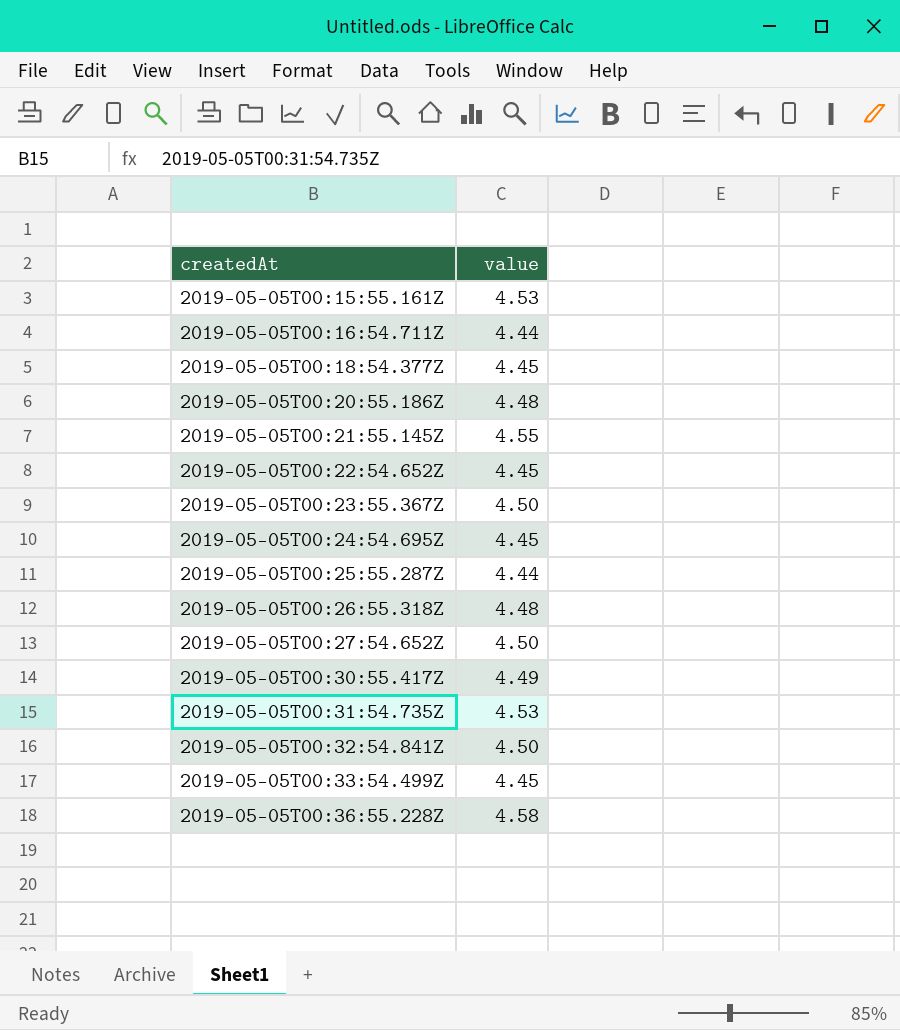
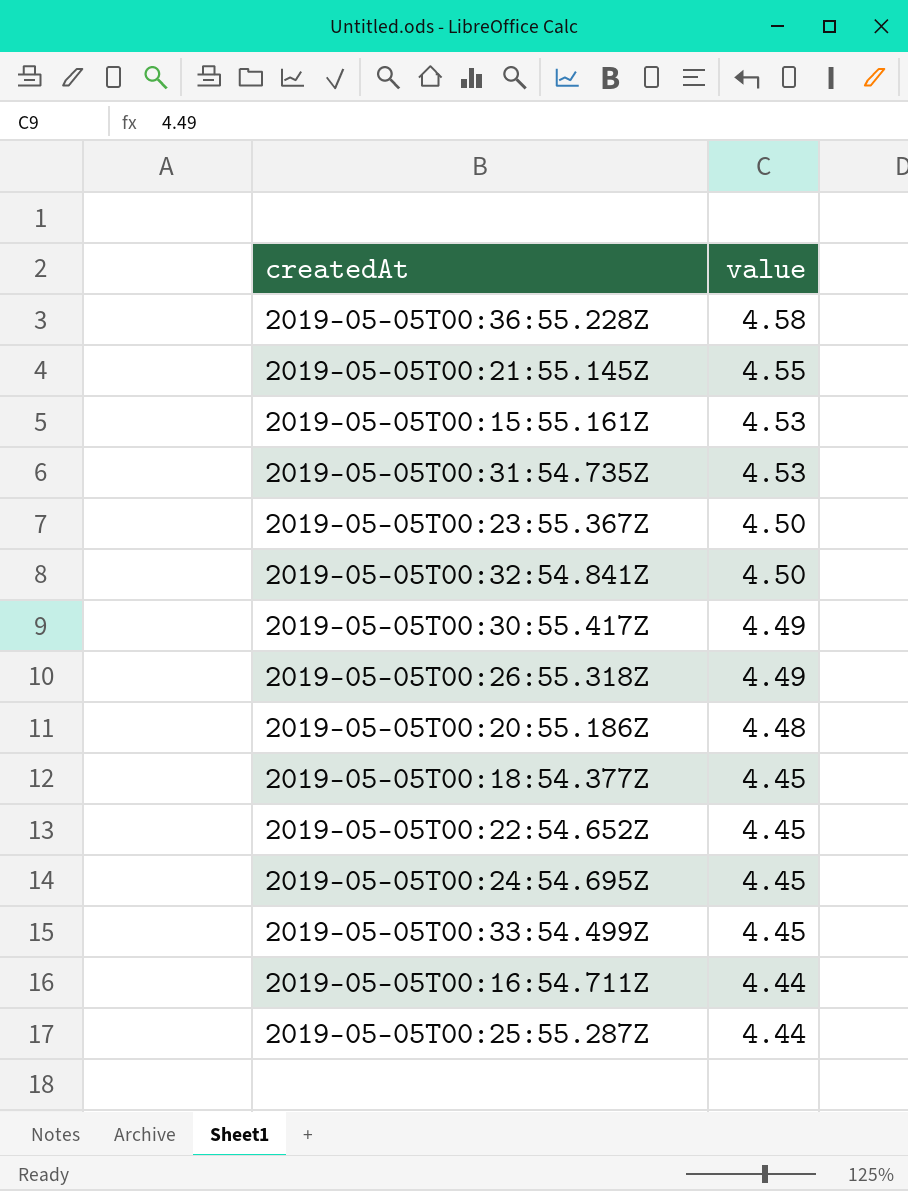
row order: createdAt ascending -> value descending
row 2019-05-05T00:27:54.652Z: 4.50 -> none
2019-05-05T00:26:55.318Z | value: 4.48 -> 4.49

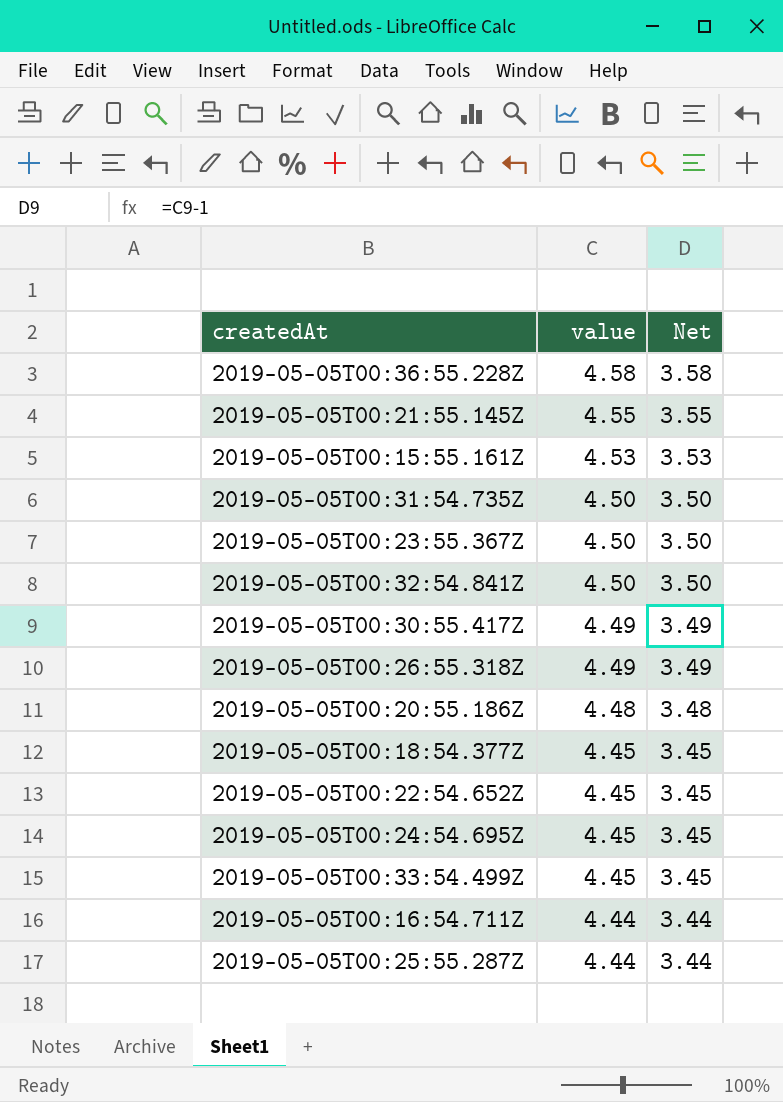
column Net | formula: none -> [value] - 1
2019-05-05T00:31:54.735Z | value: 4.53 -> 4.50

